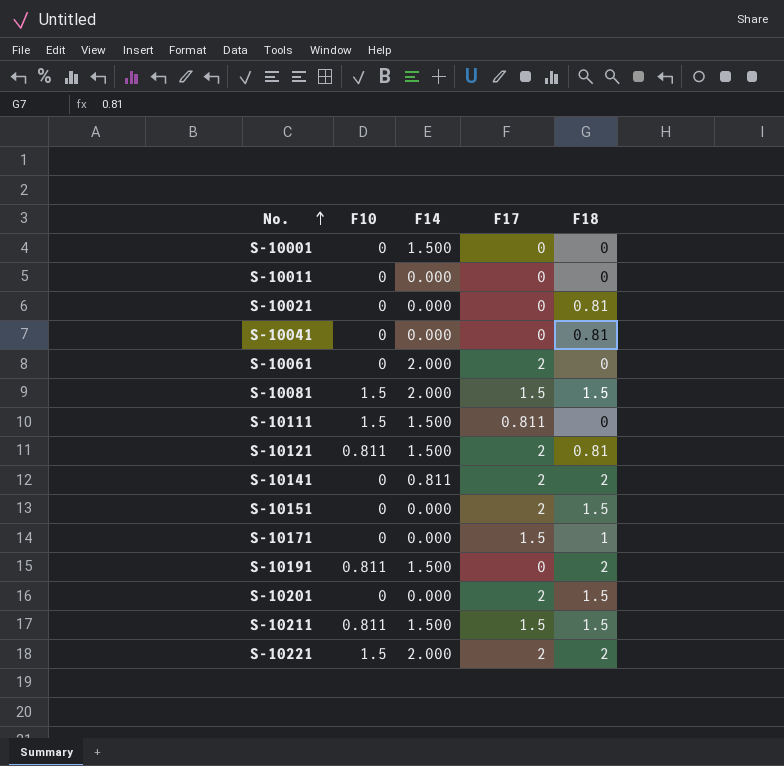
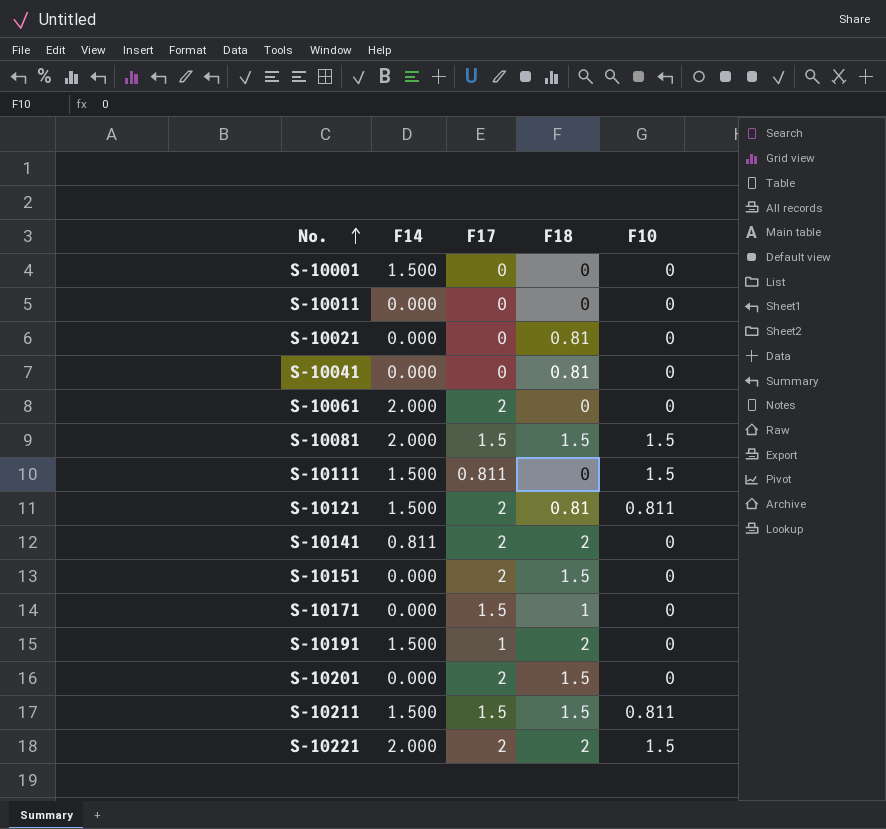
column F10 | position: 2 -> 5
S-10191 | F17: 0 -> 1
S-10191 | F10: 0.811 -> 0

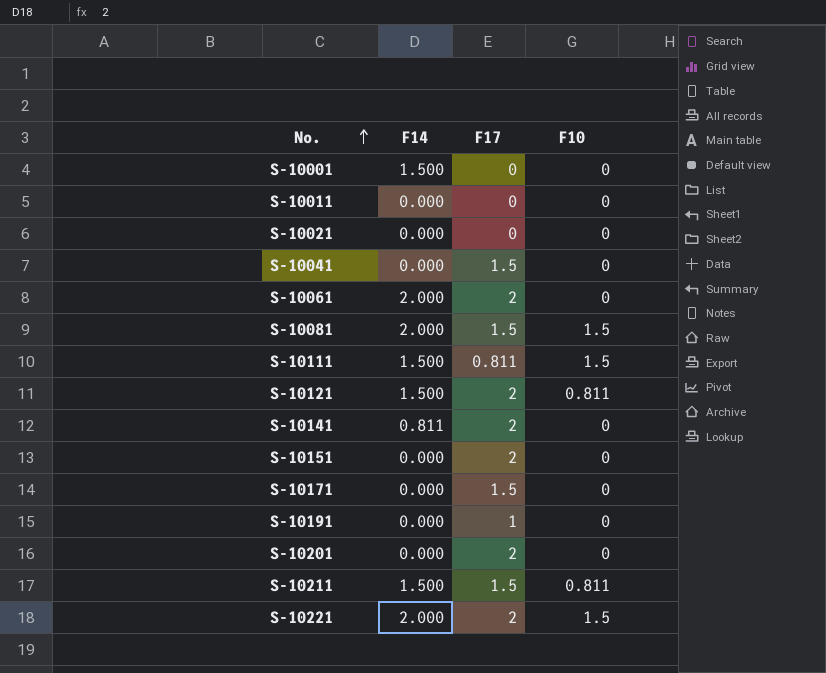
column F18 | position: 4 -> none
S-10041 | F17: 0 -> 1.5
S-10191 | F14: 1.500 -> 0.000

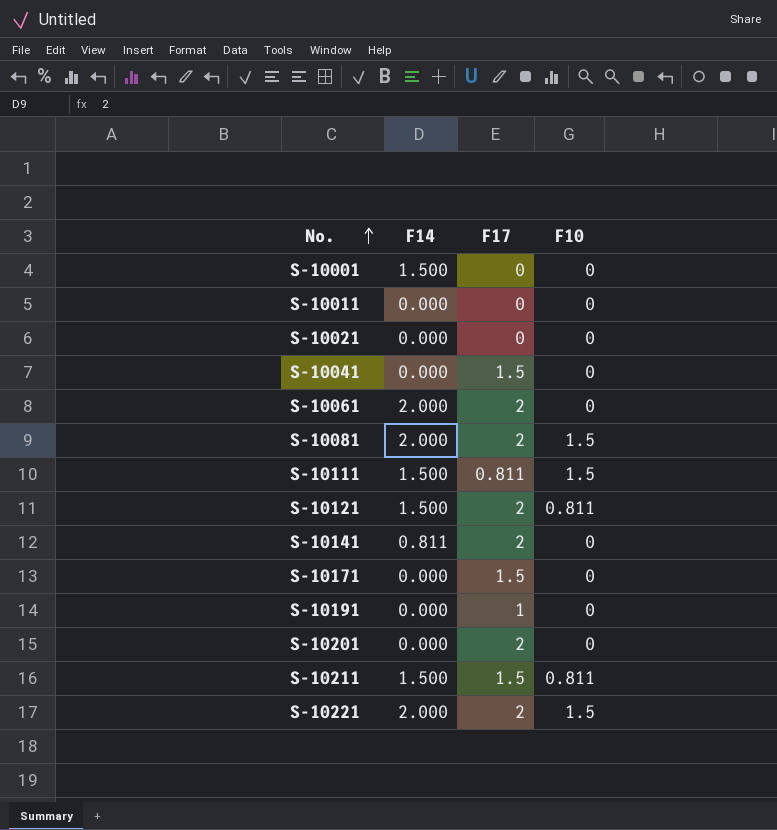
row S-10151: 0.000 | 2 | 0 -> none
S-10081 | F17: 1.5 -> 2

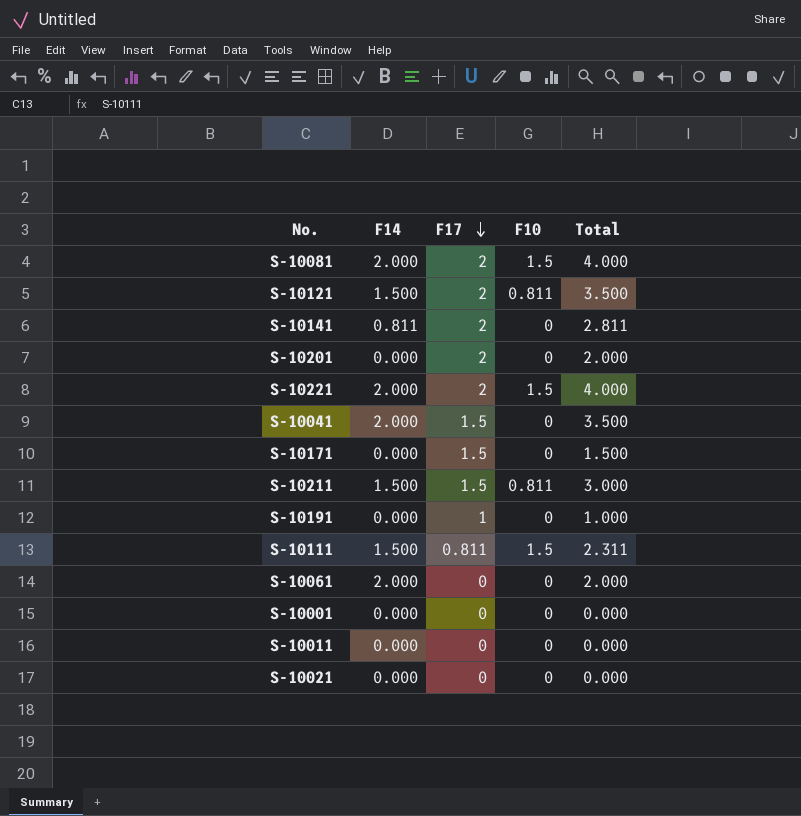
row order: No. ascending -> F17 descending
column Total | formula: none -> [F14] + [F17]
S-10041 | F14: 0.000 -> 2.000
S-10061 | F17: 2 -> 0
S-10001 | F14: 1.500 -> 0.000

